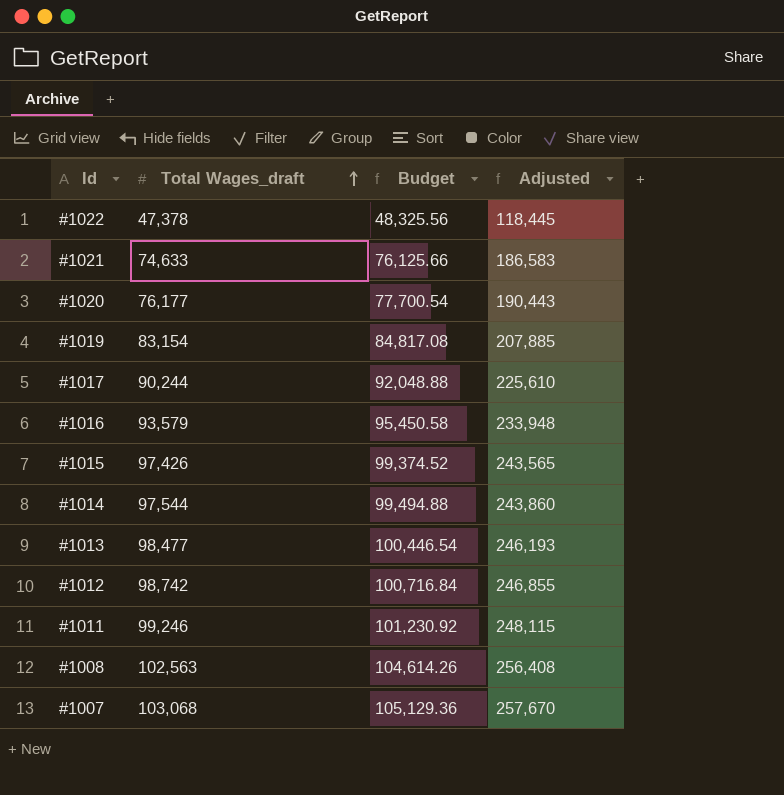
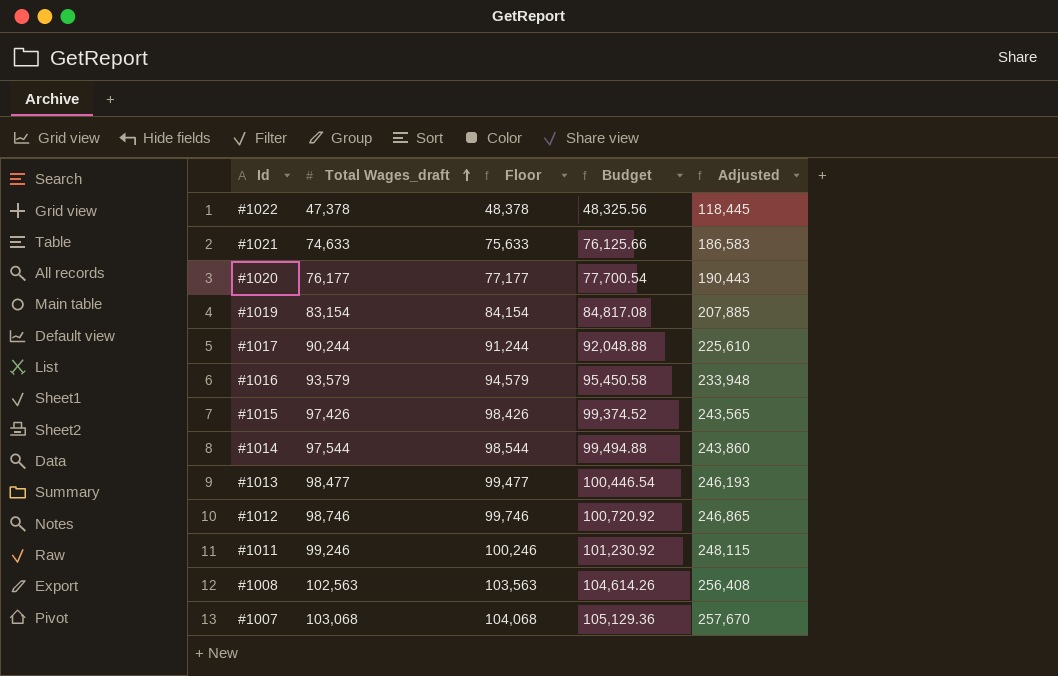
column Floor | formula: none -> [Total Wages_draft] + 1000
#1012 | Total Wages_draft: 98,742 -> 98,746
#1012 | Budget: 100,716.84 -> 100,720.92
#1012 | Adjusted: 246,855 -> 246,865

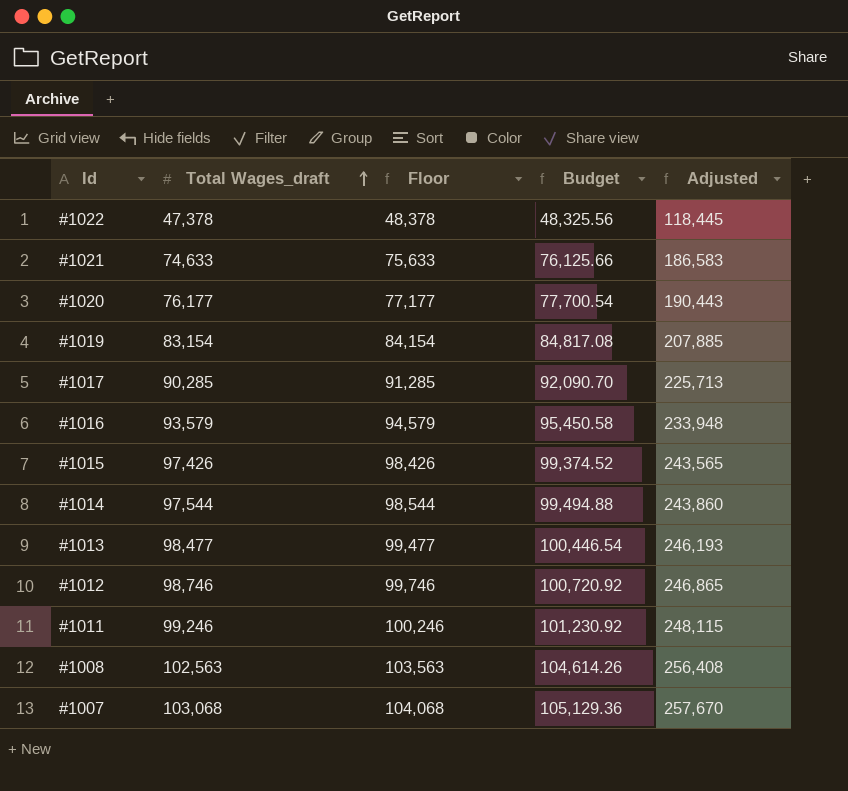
#1017 | Total Wages_draft: 90,244 -> 90,285
#1017 | Floor: 91,244 -> 91,285
#1017 | Budget: 92,048.88 -> 92,090.70
#1017 | Adjusted: 225,610 -> 225,713

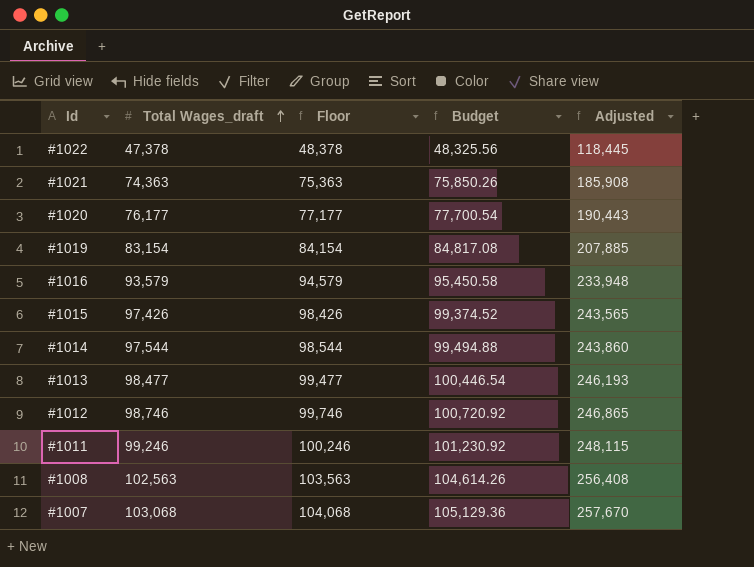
row #1017: 90,285 | 91,285 | 92,090.70 | 225,713 -> none
#1021 | Total Wages_draft: 74,633 -> 74,363
#1021 | Floor: 75,633 -> 75,363
#1021 | Budget: 76,125.66 -> 75,850.26
#1021 | Adjusted: 186,583 -> 185,908

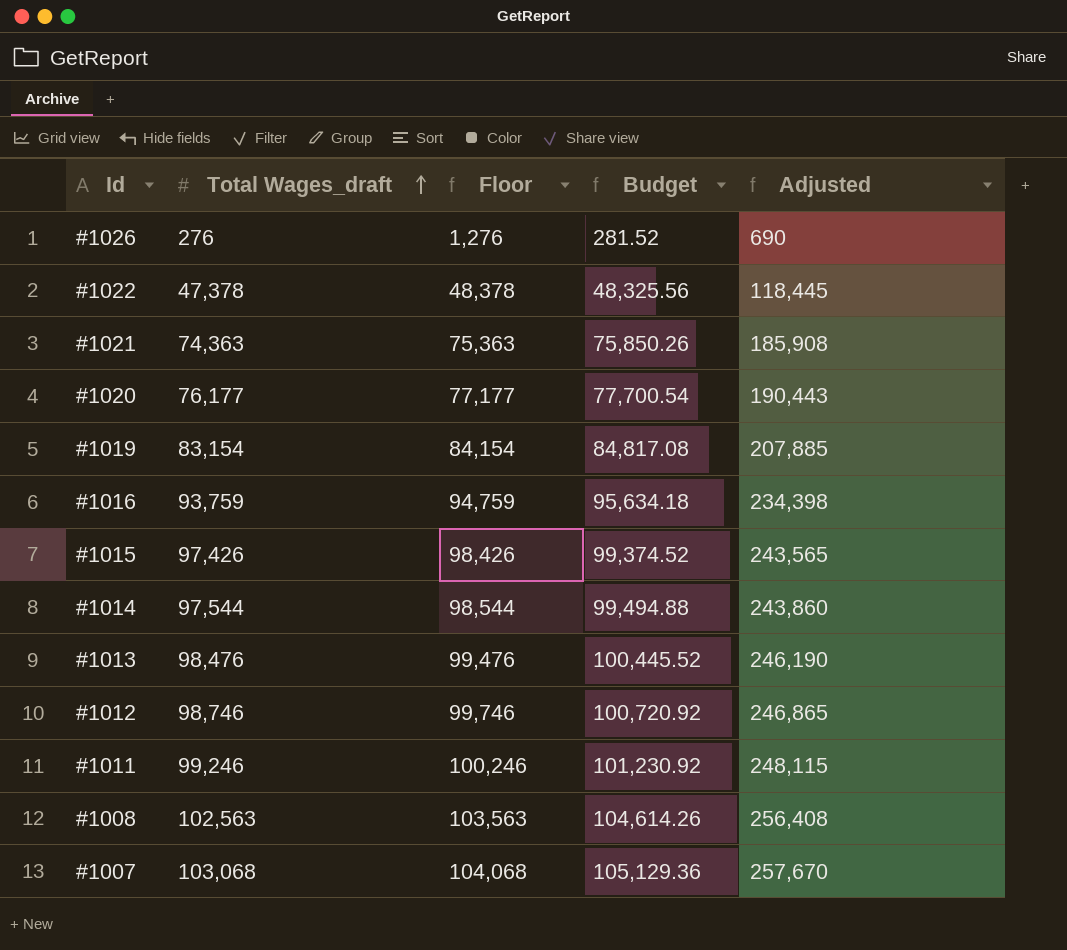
row #1026: none -> 276 | 1,276 | 281.52 | 690
#1016 | Total Wages_draft: 93,579 -> 93,759
#1016 | Floor: 94,579 -> 94,759
#1016 | Budget: 95,450.58 -> 95,634.18
#1016 | Adjusted: 233,948 -> 234,398
#1013 | Total Wages_draft: 98,477 -> 98,476
#1013 | Floor: 99,477 -> 99,476
#1013 | Budget: 100,446.54 -> 100,445.52
#1013 | Adjusted: 246,193 -> 246,190

